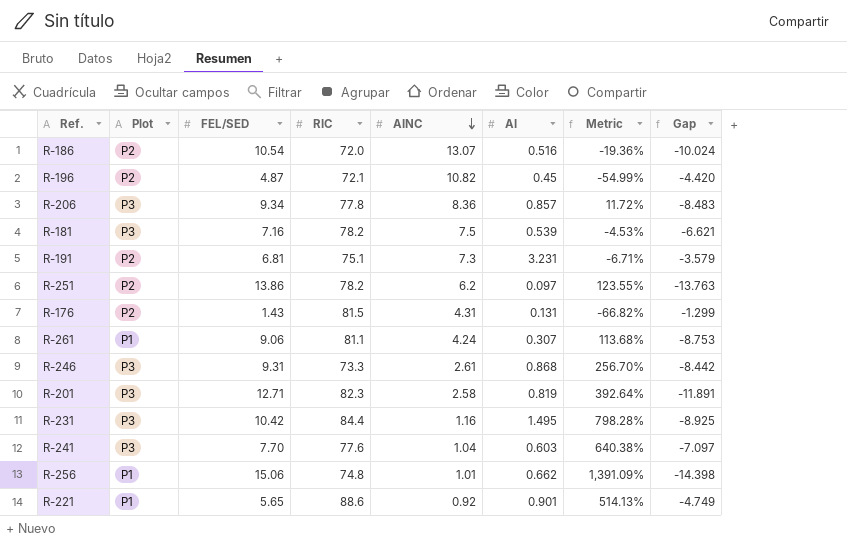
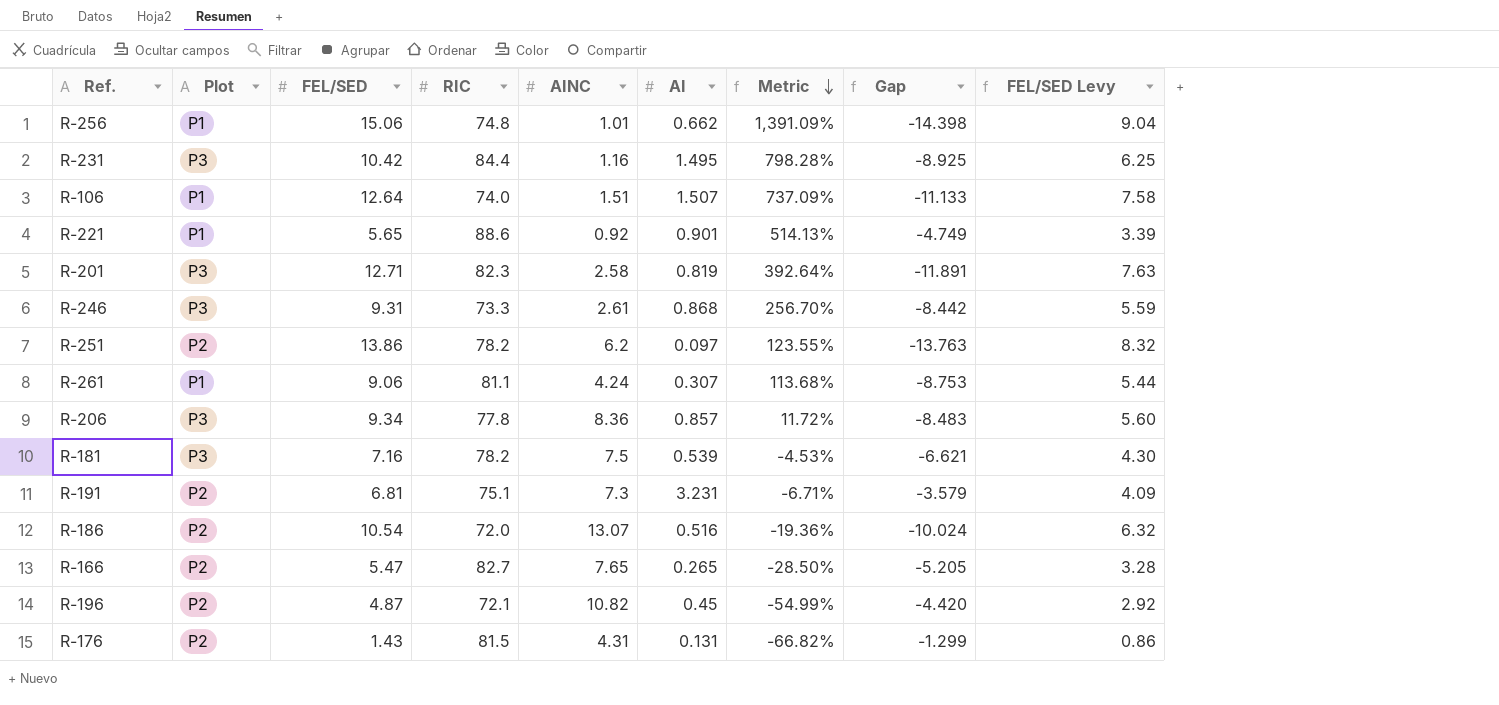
row order: AINC descending -> Metric descending
column FEL/SED Levy | formula: none -> [FEL/SED] * 0.6
row R-241: P3 | 7.70 | 77.6 | 1.04 | 0.603 | 640.38% | -7.097 -> none
row R-106: none -> P1 | 12.64 | 74.0 | 1.51 | 1.507 | 737.09% | -11.133 | 7.58
row R-166: none -> P2 | 5.47 | 82.7 | 7.65 | 0.265 | -28.50% | -5.205 | 3.28

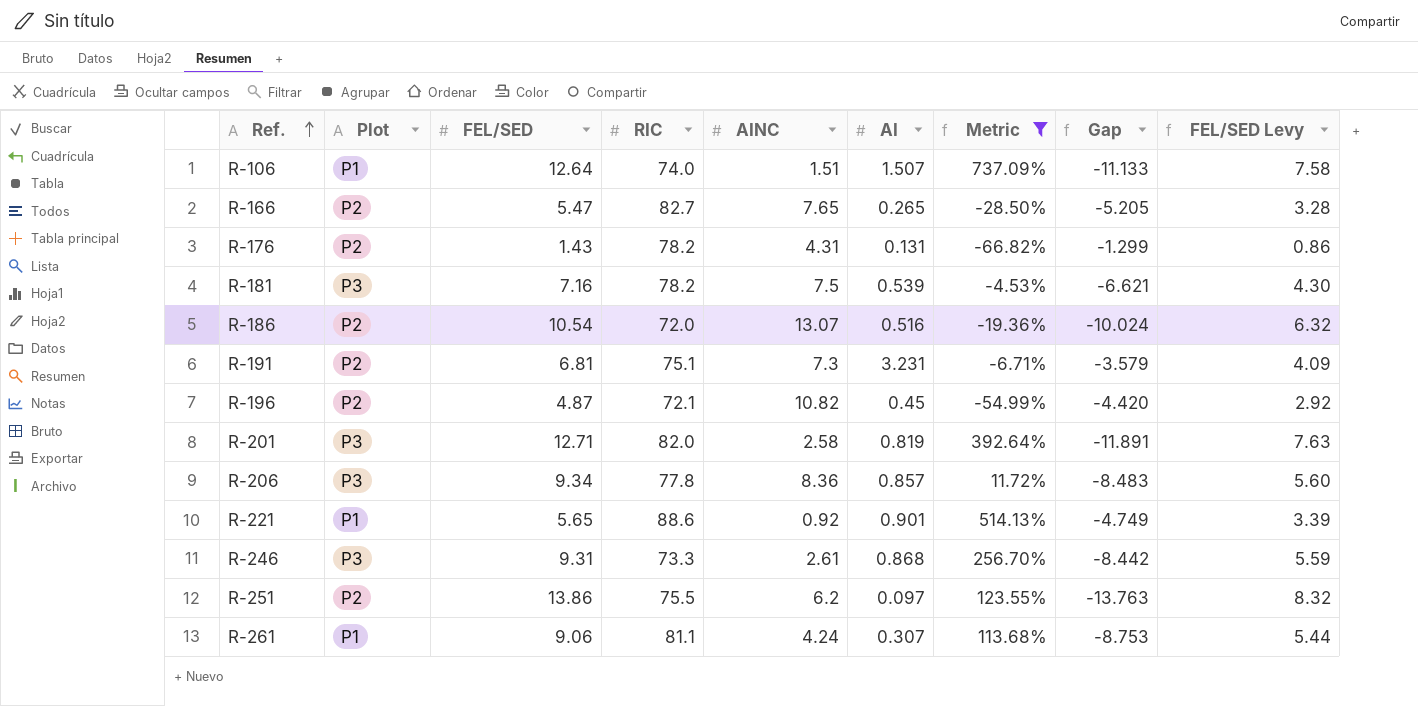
filter: none -> Metric <= 737.09%
row order: Metric descending -> Ref. ascending
R-176 | RIC: 81.5 -> 78.2
R-201 | RIC: 82.3 -> 82.0
R-251 | RIC: 78.2 -> 75.5

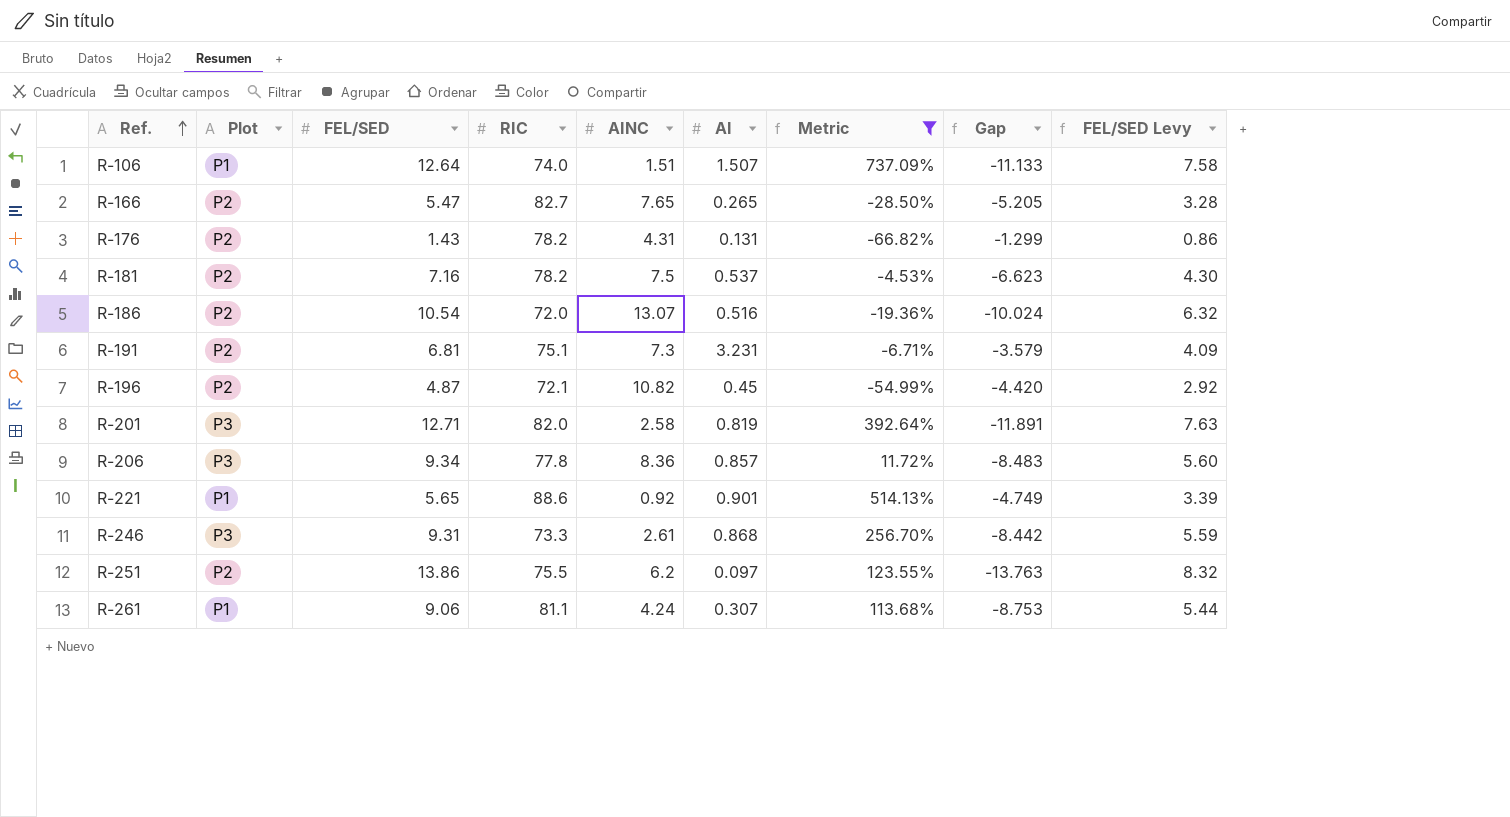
R-181 | Plot: P3 -> P2
R-181 | AI: 0.539 -> 0.537
R-181 | Gap: -6.621 -> -6.623

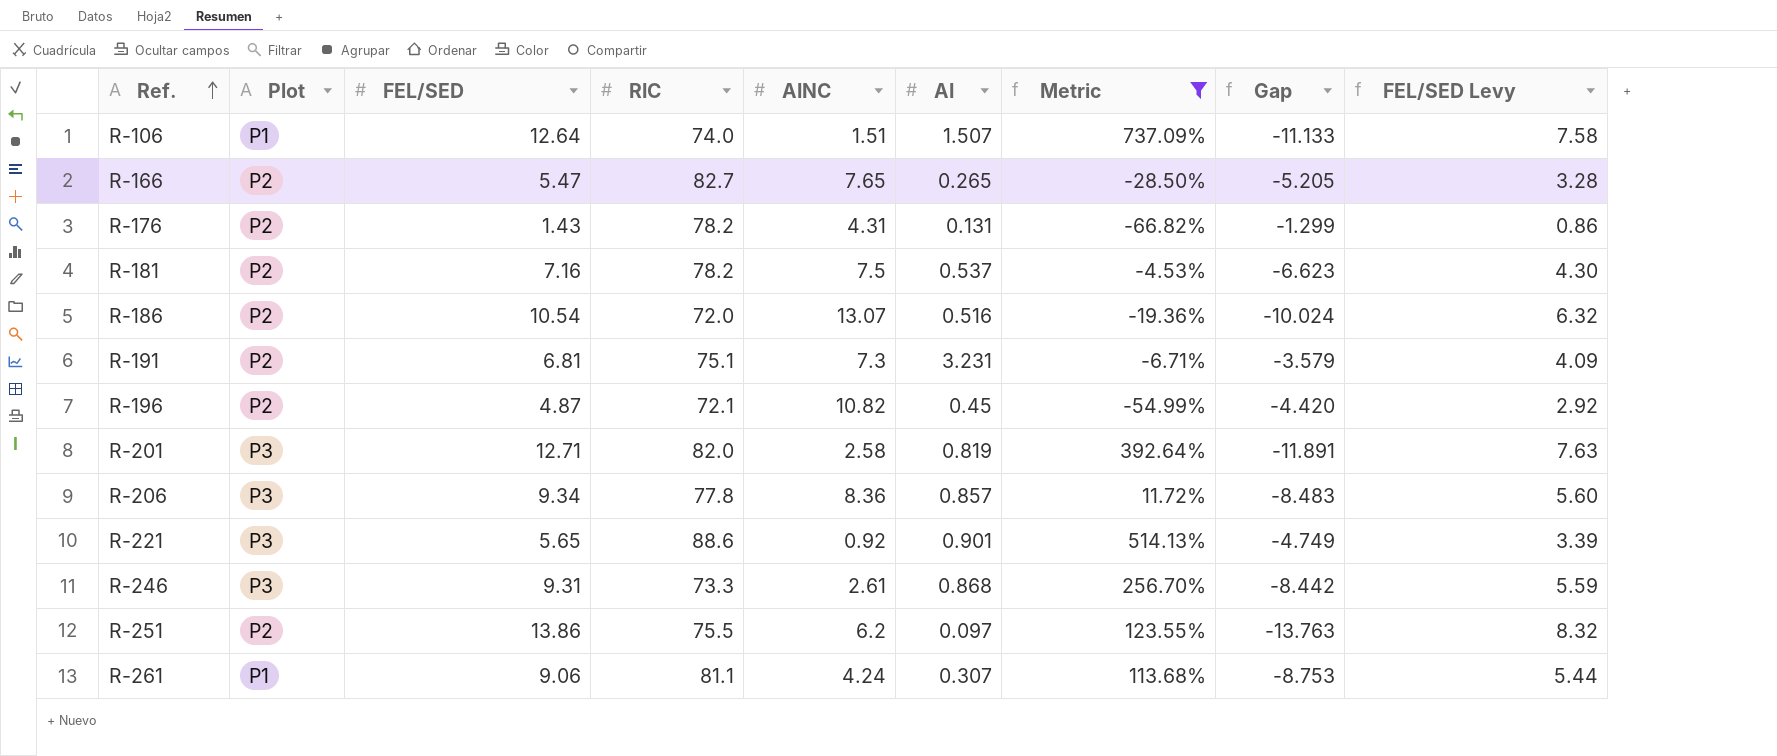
R-221 | Plot: P1 -> P3

